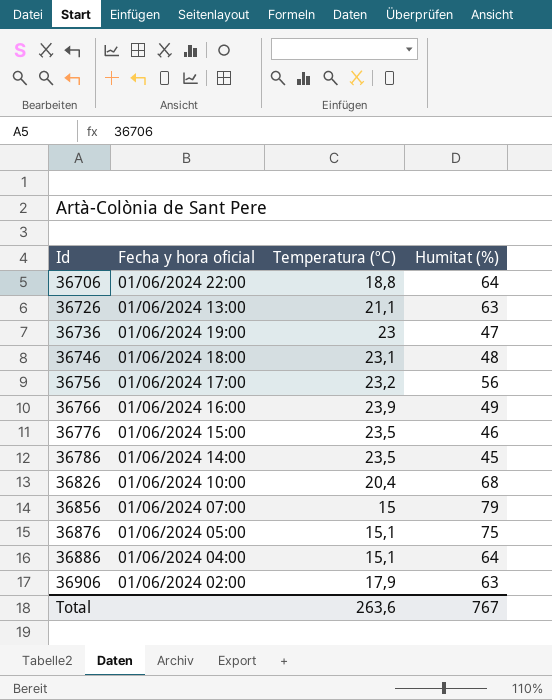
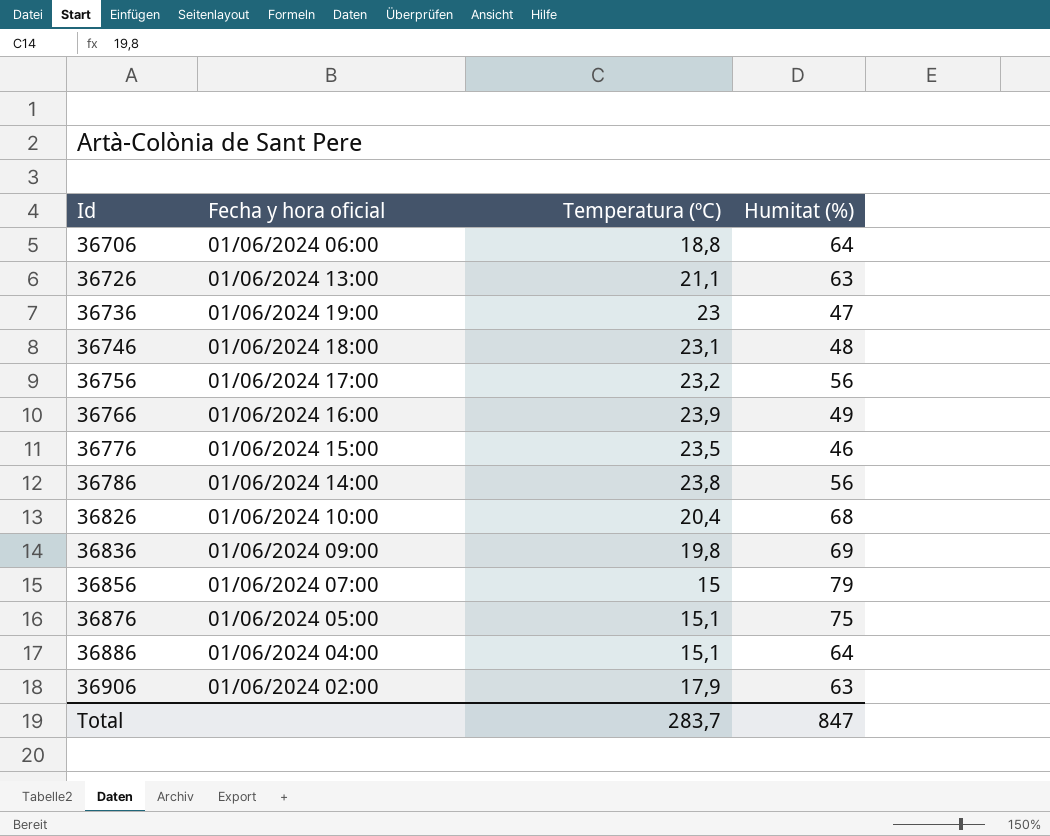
36706 | Fecha y hora oficial: 01/06/2024 22:00 -> 01/06/2024 06:00
36786 | Temperatura (ºC): 23,5 -> 23,8
36786 | Humitat (%): 45 -> 56
row 36836: none -> 01/06/2024 09:00 | 19,8 | 69
Total | Temperatura (ºC): 263,6 -> 283,7
Total | Humitat (%): 767 -> 847

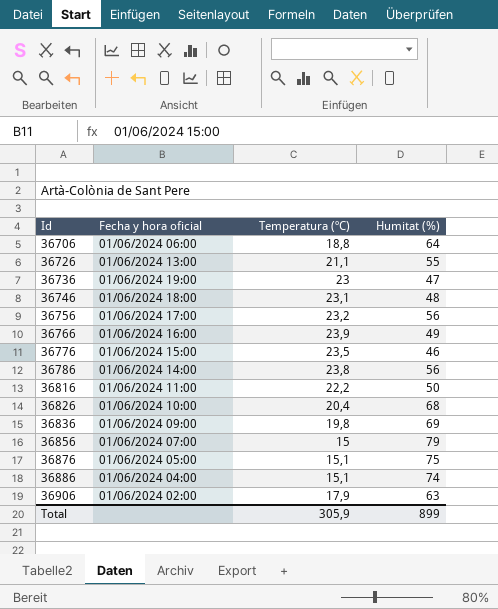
36726 | Humitat (%): 63 -> 55
row 36816: none -> 01/06/2024 11:00 | 22,2 | 50
36886 | Humitat (%): 64 -> 74
Total | Temperatura (ºC): 283,7 -> 305,9
Total | Humitat (%): 847 -> 899

